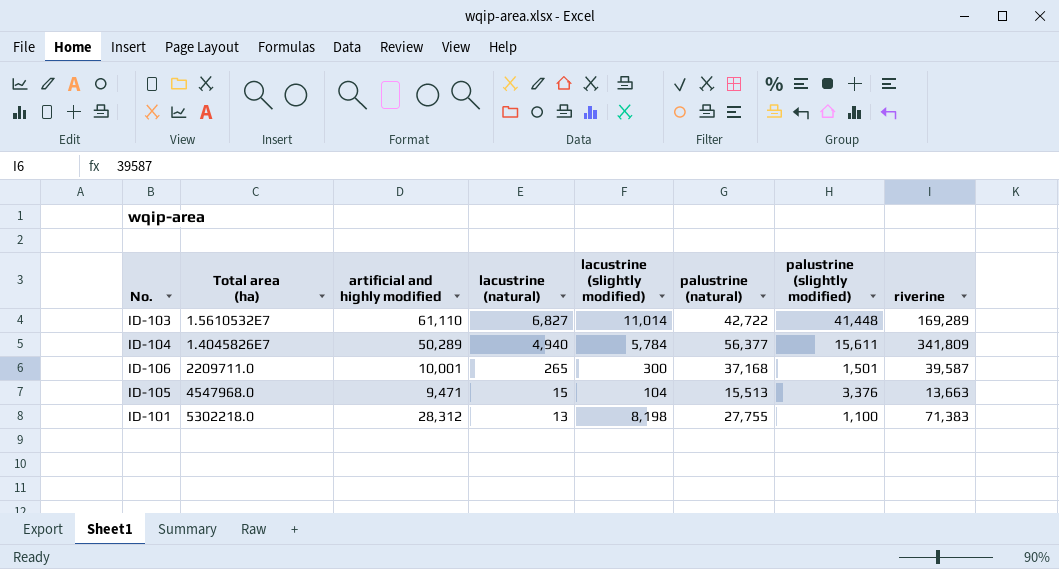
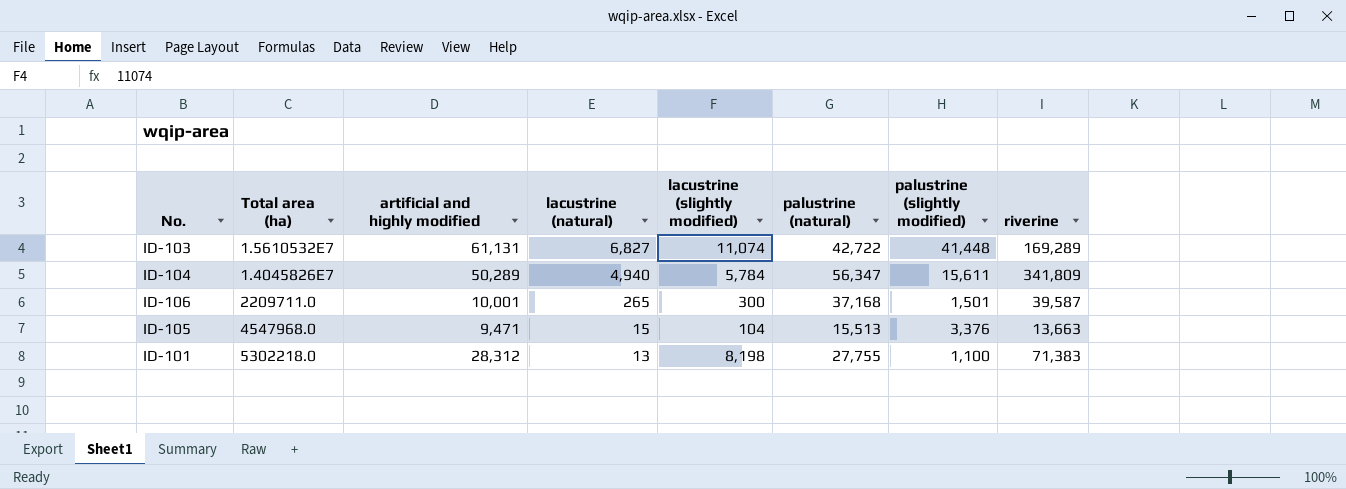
ID-103 | artificial and highly modified: 61,110 -> 61,131
ID-103 | lacustrine (slightly modified): 11,014 -> 11,074
ID-104 | palustrine (natural): 56,377 -> 56,347

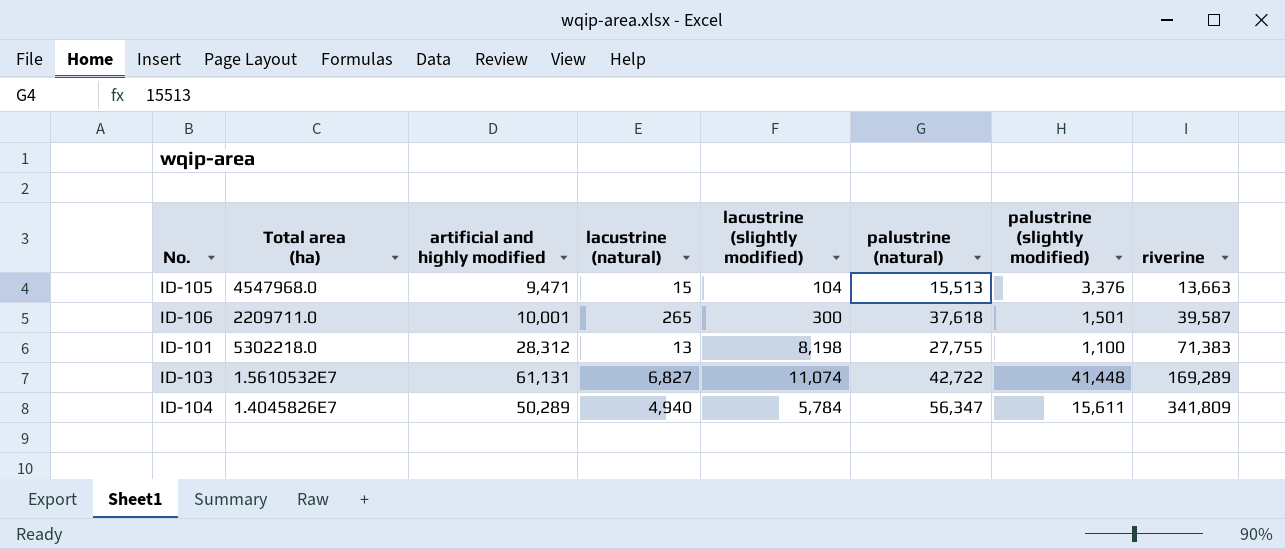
row order: lacustrine (natural) descending -> riverine ascending
ID-106 | palustrine (natural): 37,168 -> 37,618

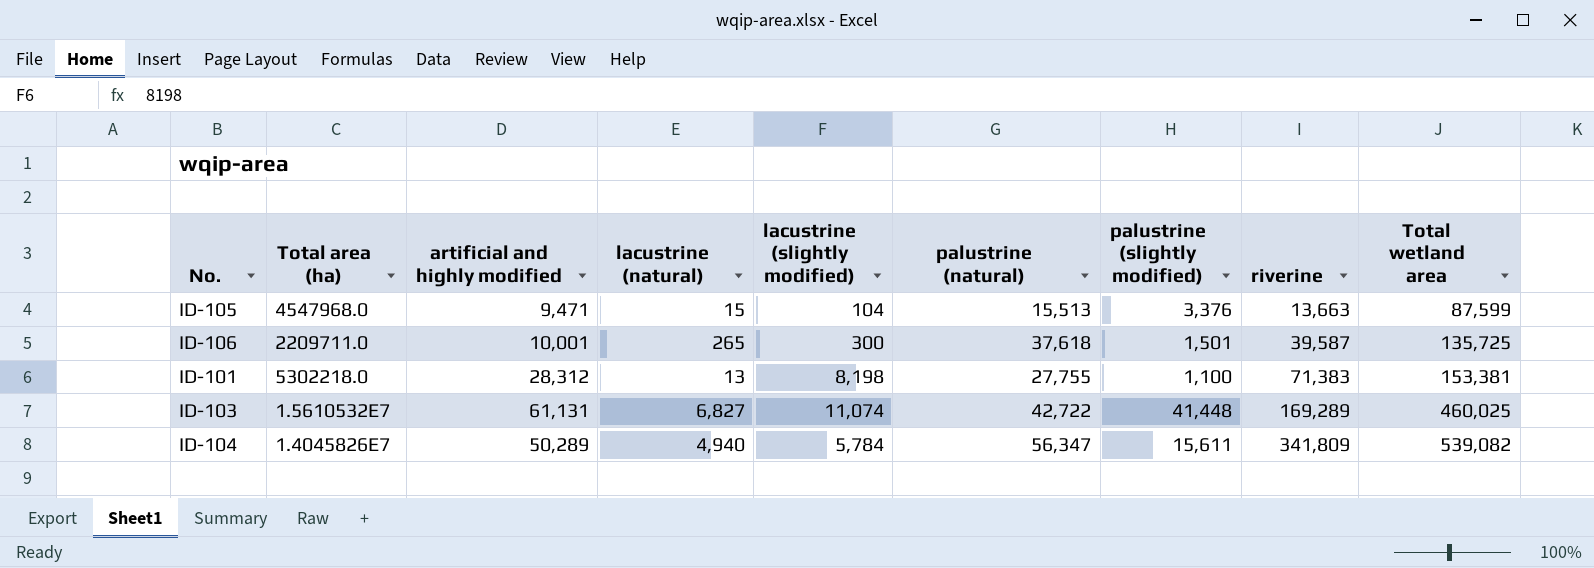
column Total wetland area | position: none -> 9

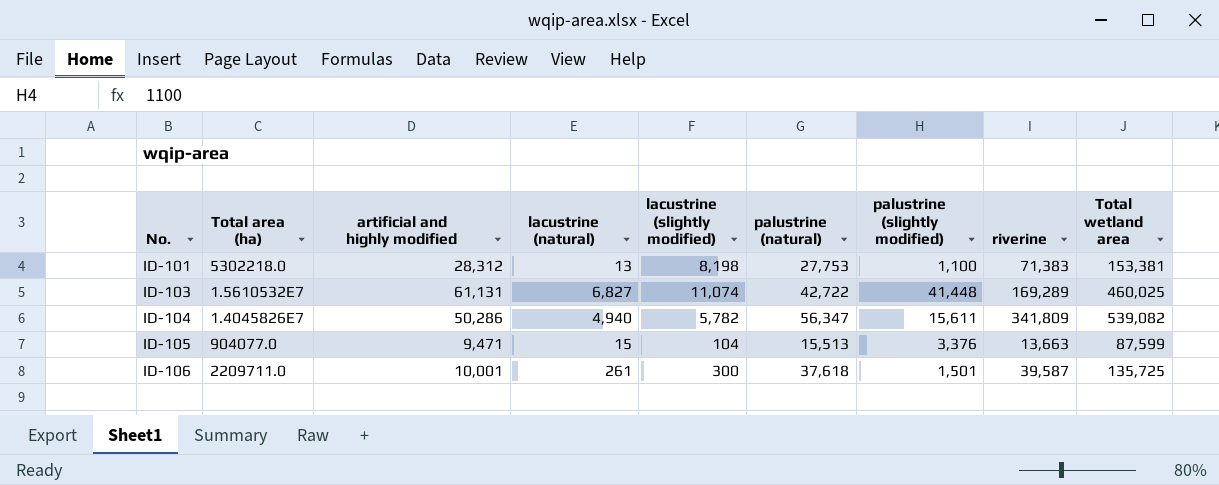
row order: riverine ascending -> No. ascending
ID-101 | palustrine (natural): 27,755 -> 27,753
ID-104 | artificial and highly modified: 50,289 -> 50,286
ID-104 | lacustrine (slightly modified): 5,784 -> 5,782
ID-105 | Total area (ha): 4547968.0 -> 904077.0
ID-106 | lacustrine (natural): 265 -> 261

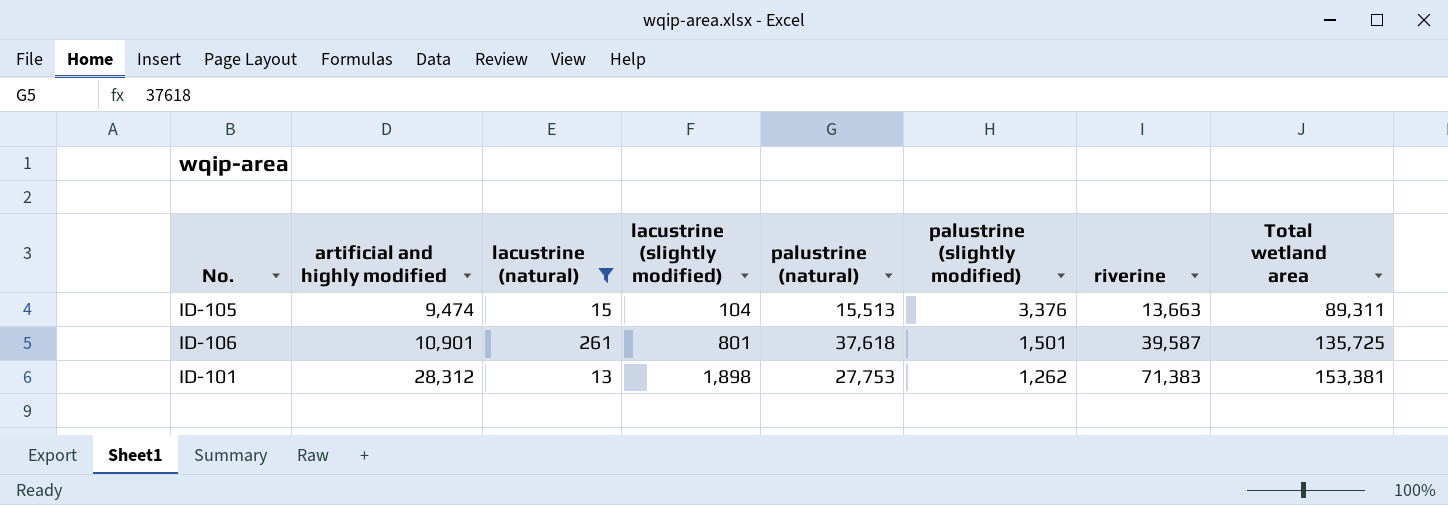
filter: none -> lacustrine (natural) <= 261
row order: No. ascending -> artificial and highly modified ascending
column Total area (ha) | position: 2 -> none
ID-105 | artificial and highly modified: 9,471 -> 9,474
ID-105 | Total wetland area: 87,599 -> 89,311
ID-106 | artificial and highly modified: 10,001 -> 10,901
ID-106 | lacustrine (slightly modified): 300 -> 801
ID-101 | lacustrine (slightly modified): 8,198 -> 1,898
ID-101 | palustrine (slightly modified): 1,100 -> 1,262

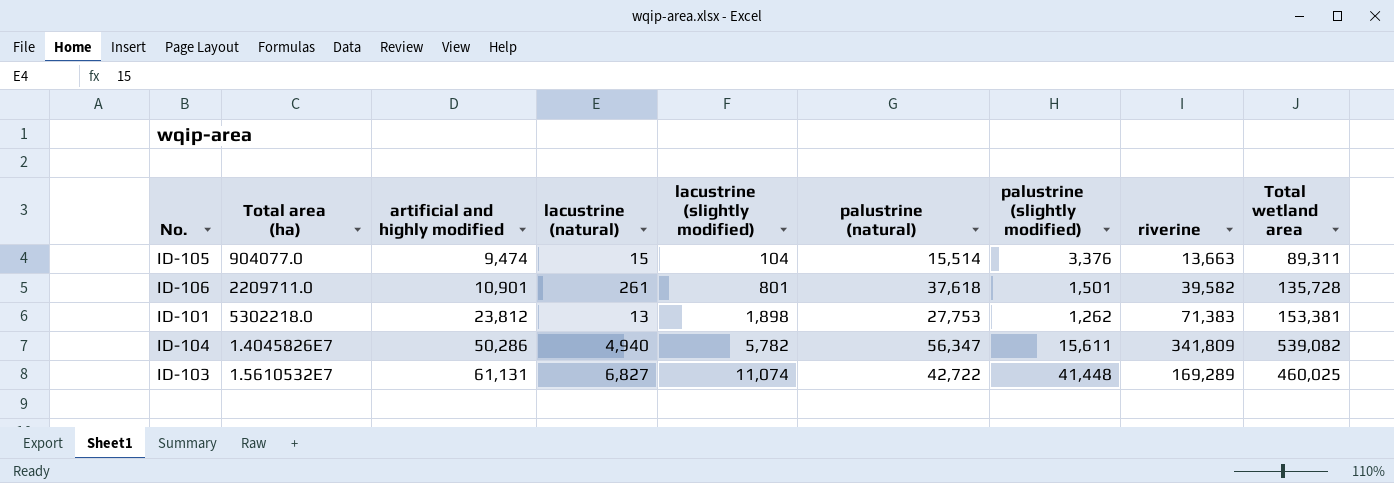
filter: lacustrine (natural) <= 261 -> none
column Total area (ha) | position: none -> 2
ID-105 | palustrine (natural): 15,513 -> 15,514
ID-106 | riverine: 39,587 -> 39,582
ID-106 | Total wetland area: 135,725 -> 135,728
ID-101 | artificial and highly modified: 28,312 -> 23,812

